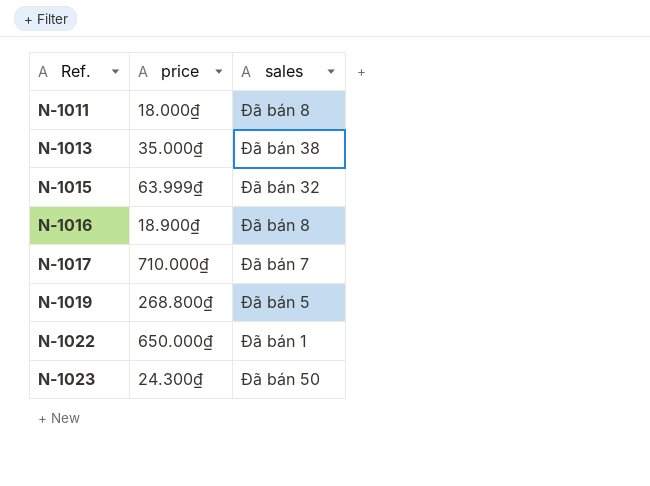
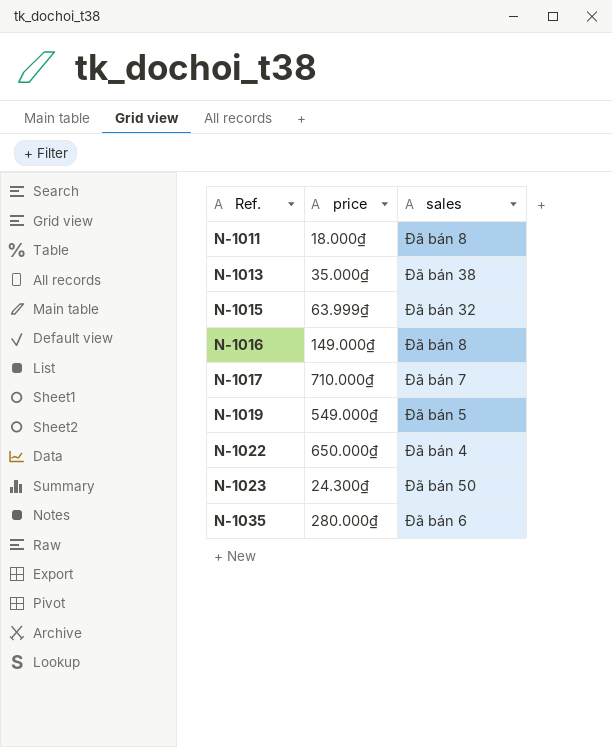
N-1016 | price: 18.900₫ -> 149.000₫
N-1019 | price: 268.800₫ -> 549.000₫
N-1022 | sales: Đã bán 1 -> Đã bán 4
row N-1035: none -> 280.000₫ | Đã bán 6

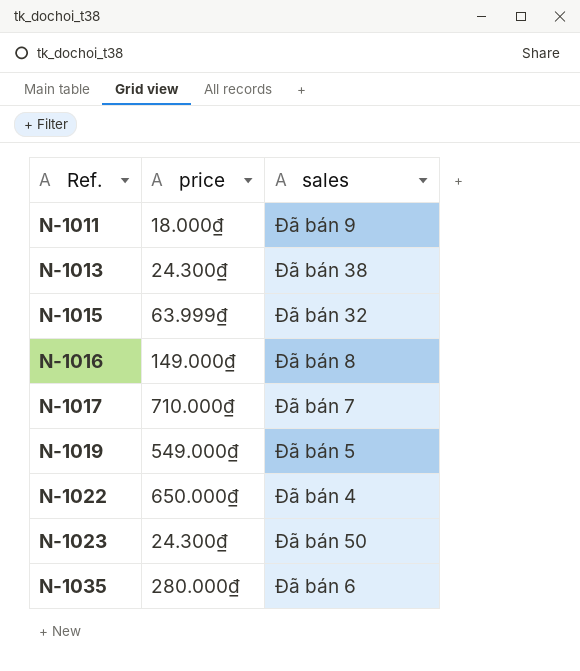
N-1011 | sales: Đã bán 8 -> Đã bán 9
N-1013 | price: 35.000₫ -> 24.300₫

